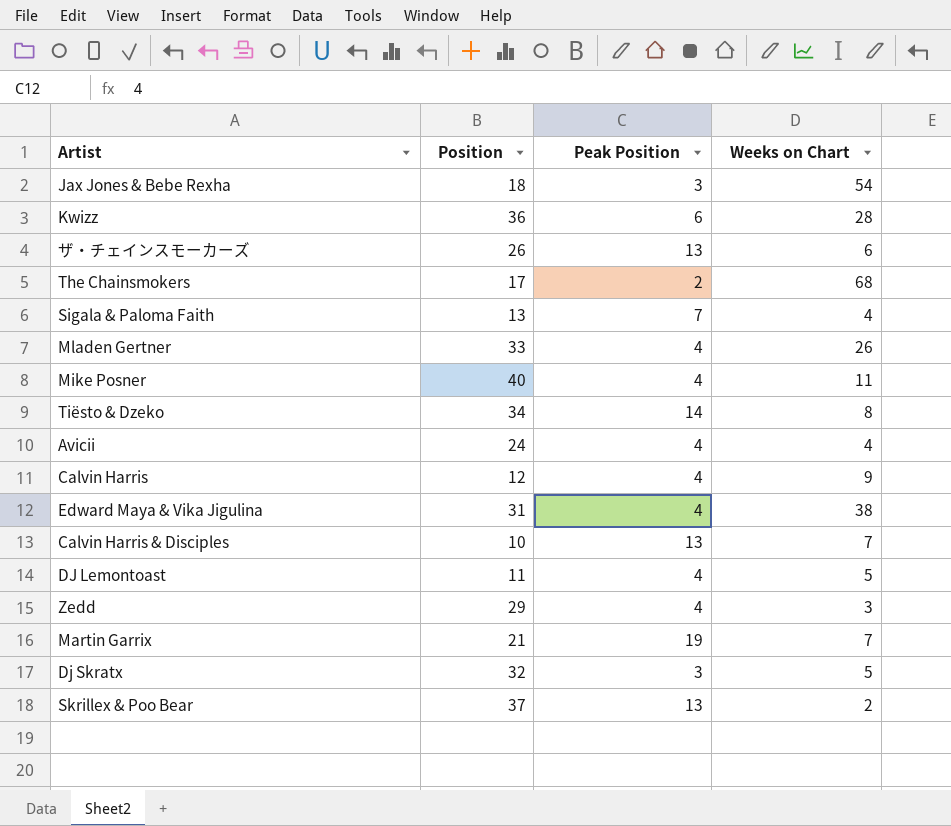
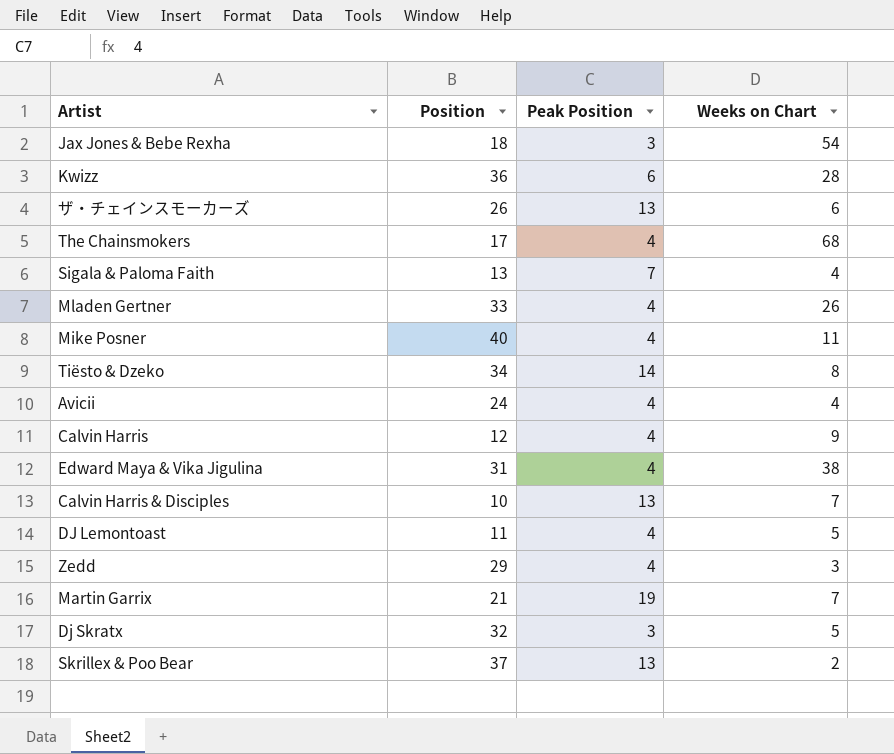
The Chainsmokers | Peak Position: 2 -> 4

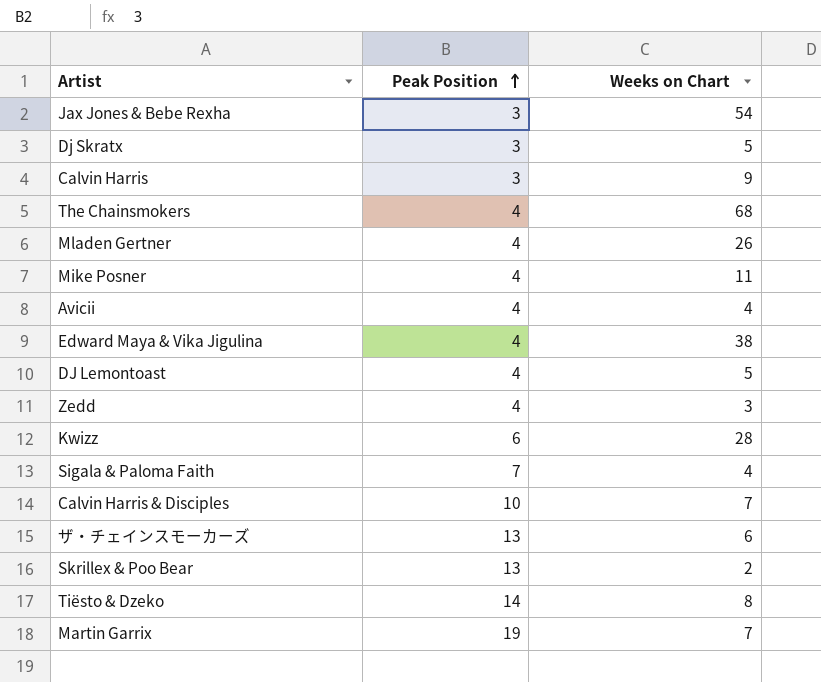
row order: none -> Peak Position ascending
column Position | position: 2 -> none
Calvin Harris | Peak Position: 4 -> 3
Calvin Harris & Disciples | Peak Position: 13 -> 10

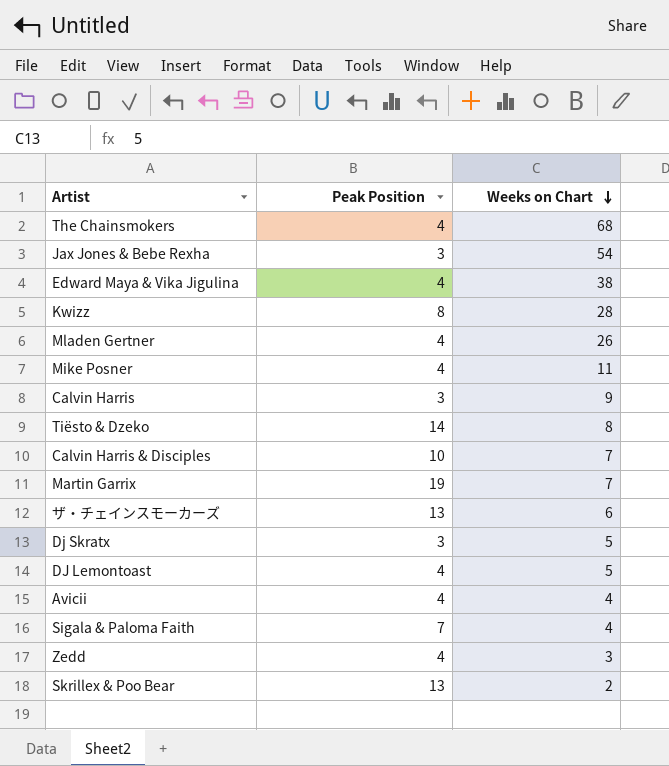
row order: Peak Position ascending -> Weeks on Chart descending
Kwizz | Peak Position: 6 -> 8

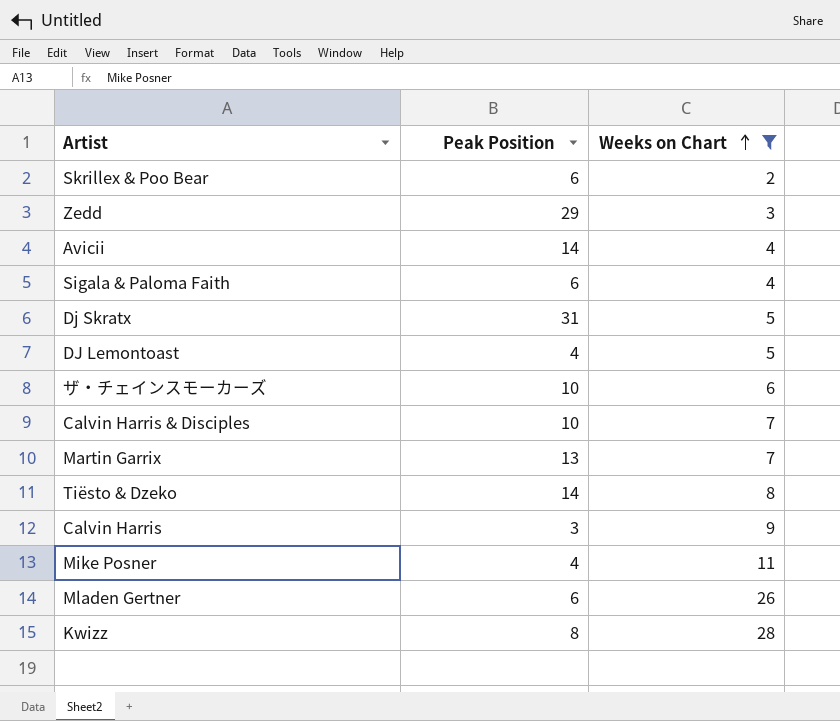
filter: none -> Weeks on Chart <= 28
row order: Weeks on Chart descending -> Weeks on Chart ascending
Skrillex & Poo Bear | Peak Position: 13 -> 6
Zedd | Peak Position: 4 -> 29
Avicii | Peak Position: 4 -> 14
Sigala & Paloma Faith | Peak Position: 7 -> 6
Dj Skratx | Peak Position: 3 -> 31
ザ・チェインスモーカーズ | Peak Position: 13 -> 10
Martin Garrix | Peak Position: 19 -> 13
Mladen Gertner | Peak Position: 4 -> 6

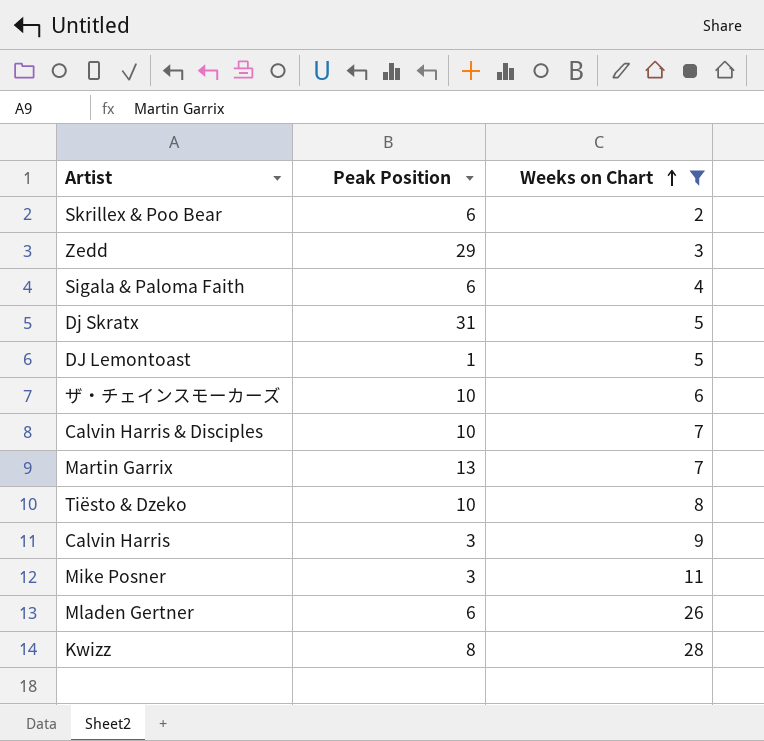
row Avicii: 14 | 4 -> none
DJ Lemontoast | Peak Position: 4 -> 1
Tiësto & Dzeko | Peak Position: 14 -> 10
Mike Posner | Peak Position: 4 -> 3

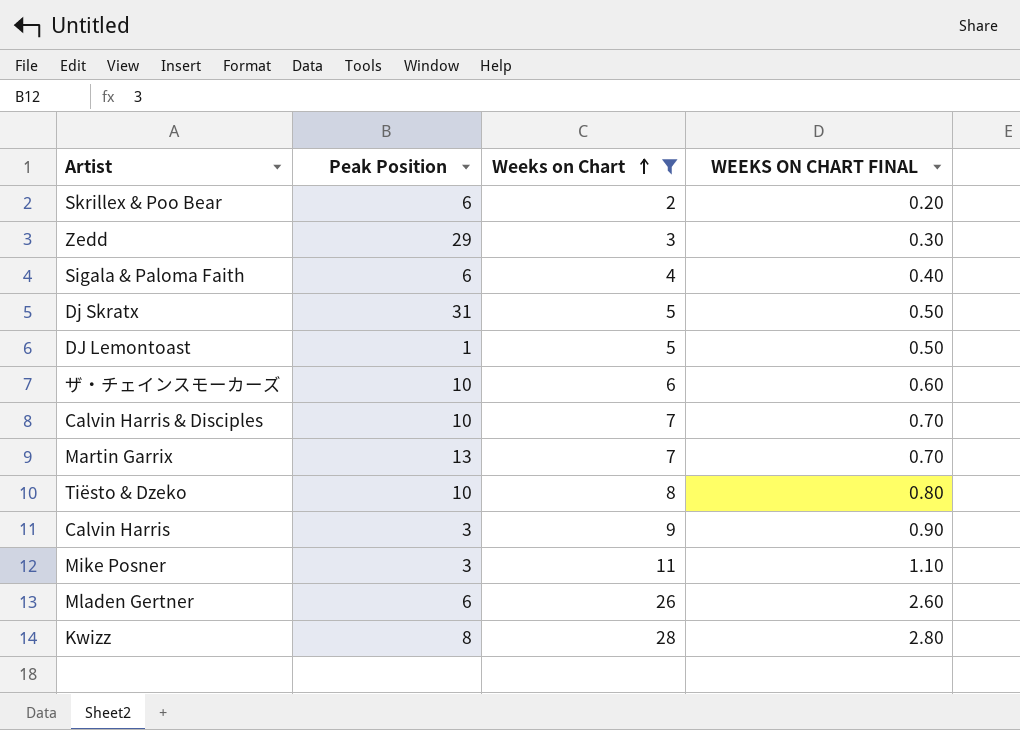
column WEEKS ON CHART FINAL | formula: none -> [Weeks on Chart] * 0.1

